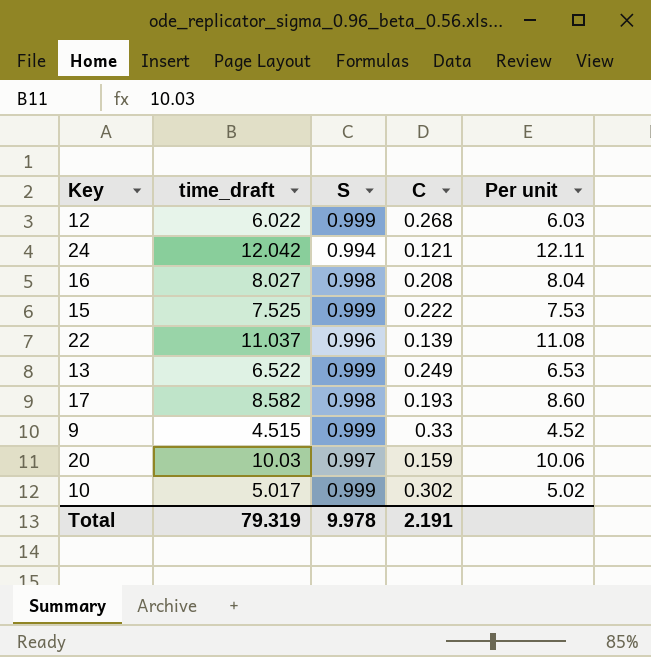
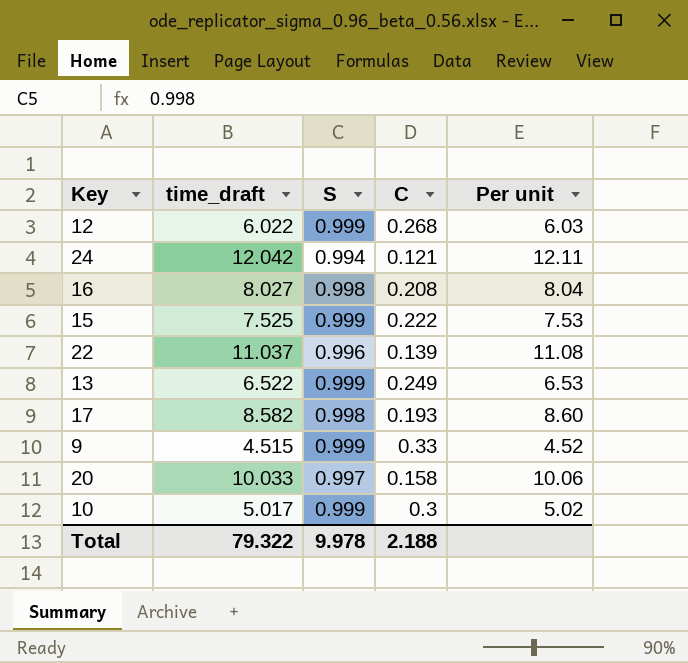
20 | time_draft: 10.03 -> 10.033
20 | C: 0.159 -> 0.158
10 | C: 0.302 -> 0.3
Total | time_draft: 79.319 -> 79.322
Total | C: 2.191 -> 2.188

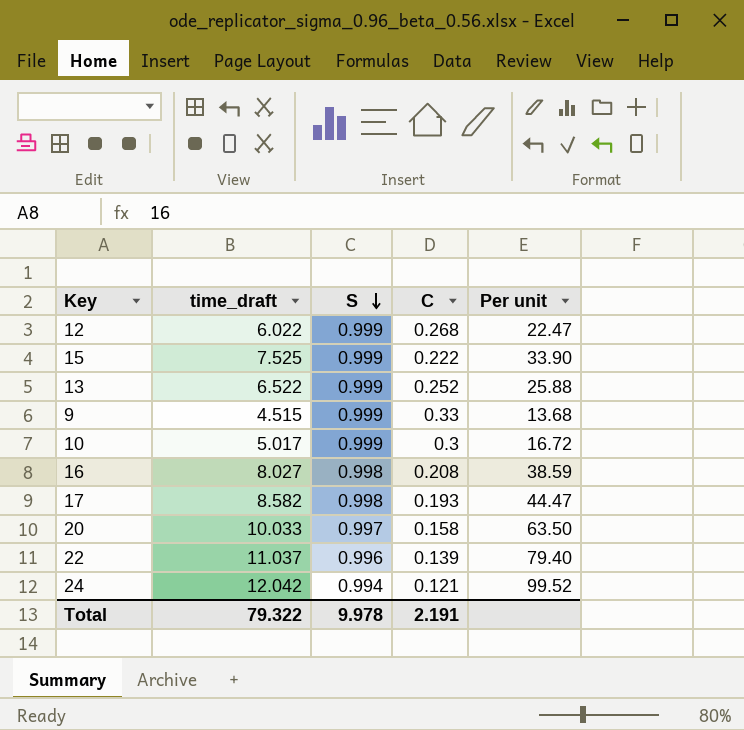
row order: none -> S descending
column Per unit | formula: [time_draft] / [S] -> [time_draft] / [C]
13 | C: 0.249 -> 0.252
Total | C: 2.188 -> 2.191

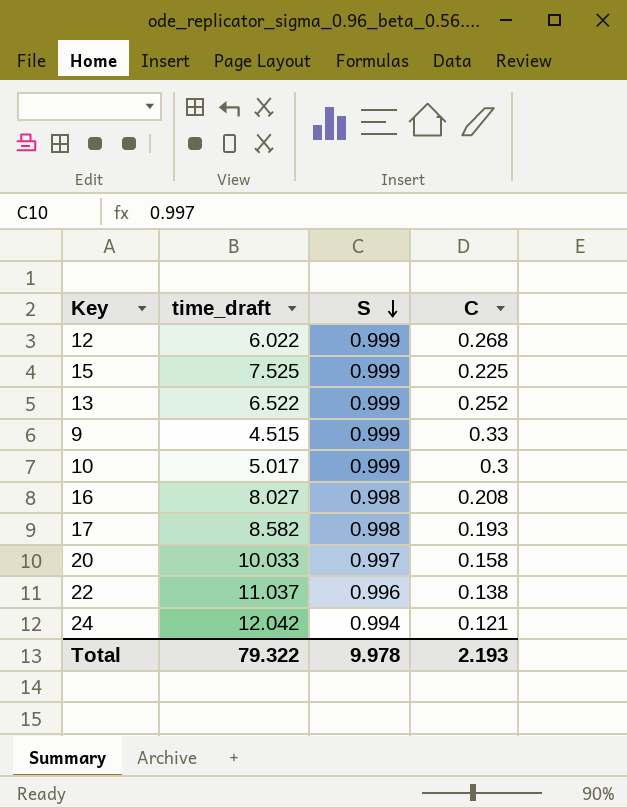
column Per unit | formula: [time_draft] / [C] -> none
15 | C: 0.222 -> 0.225
22 | C: 0.139 -> 0.138
Total | C: 2.191 -> 2.193

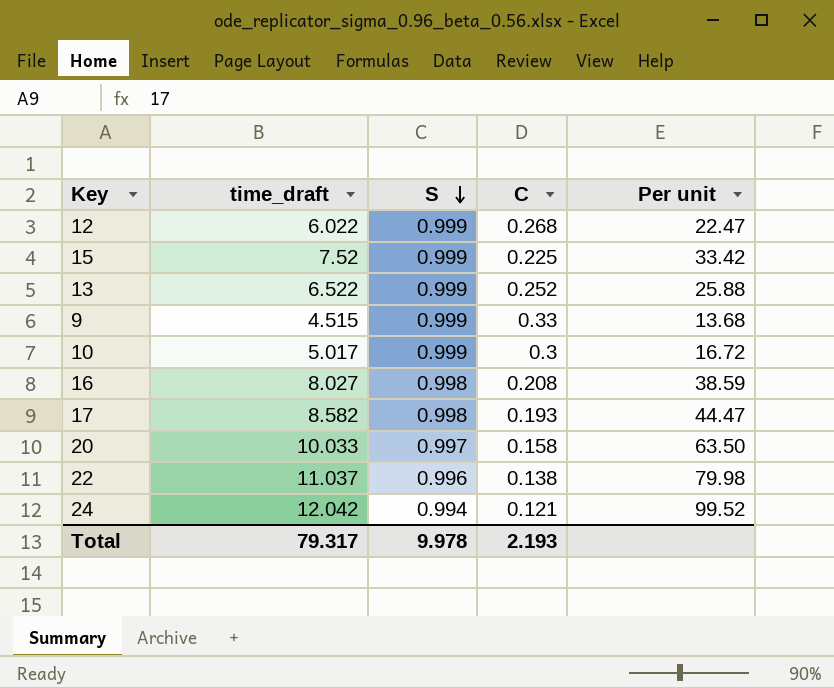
column Per unit | formula: none -> [time_draft] / [C]
15 | time_draft: 7.525 -> 7.52
Total | time_draft: 79.322 -> 79.317

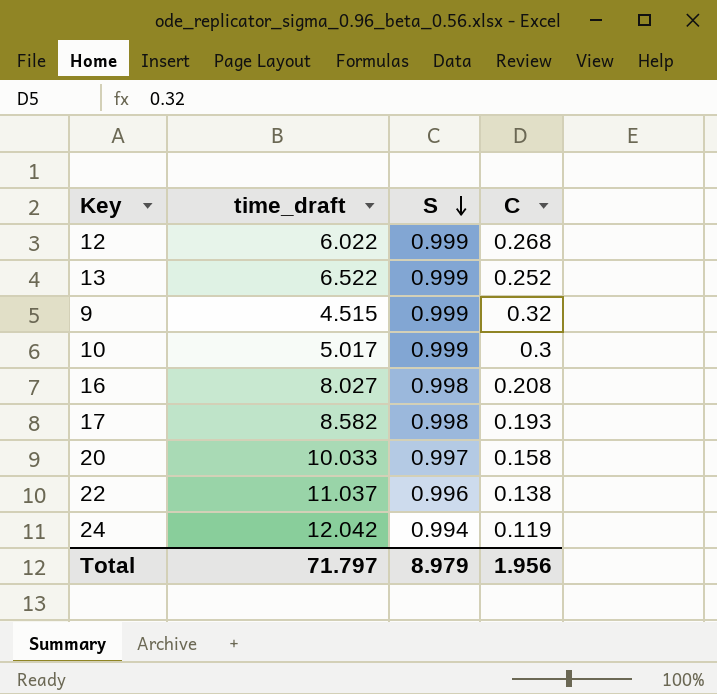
column Per unit | formula: [time_draft] / [C] -> none
row 15: 7.52 | 0.999 | 0.225 | 33.42 -> none
9 | C: 0.33 -> 0.32
24 | C: 0.121 -> 0.119
Total | time_draft: 79.317 -> 71.797
Total | S: 9.978 -> 8.979
Total | C: 2.193 -> 1.956

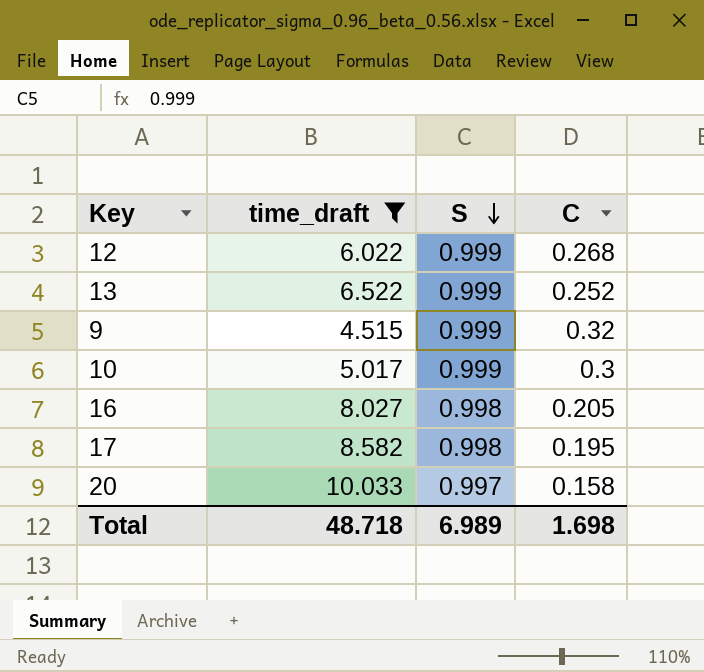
filter: none -> time_draft <= 10.033
16 | C: 0.208 -> 0.205
17 | C: 0.193 -> 0.195
Total | time_draft: 71.797 -> 48.718
Total | S: 8.979 -> 6.989
Total | C: 1.956 -> 1.698

